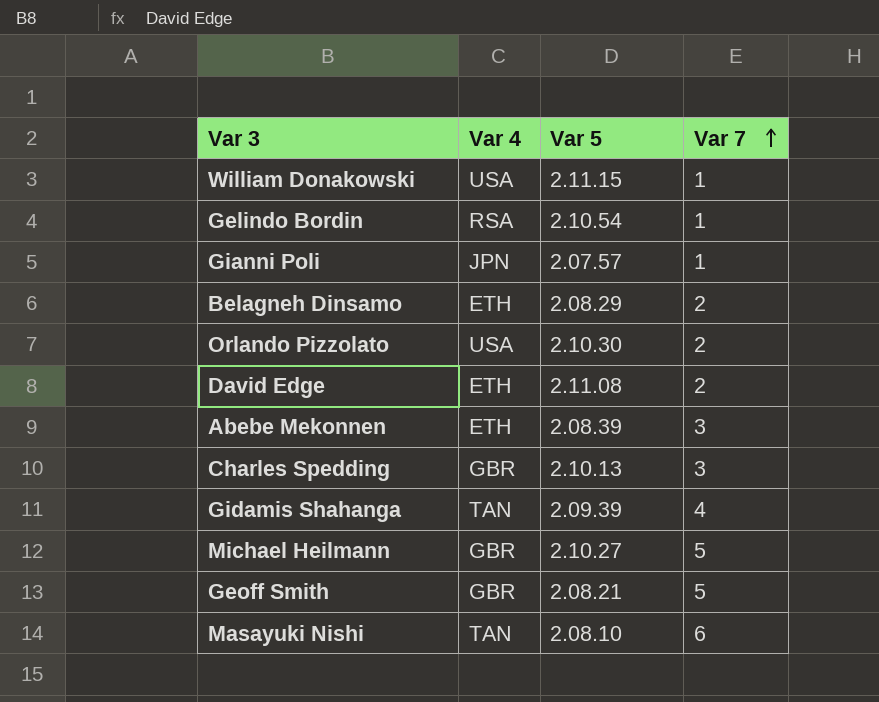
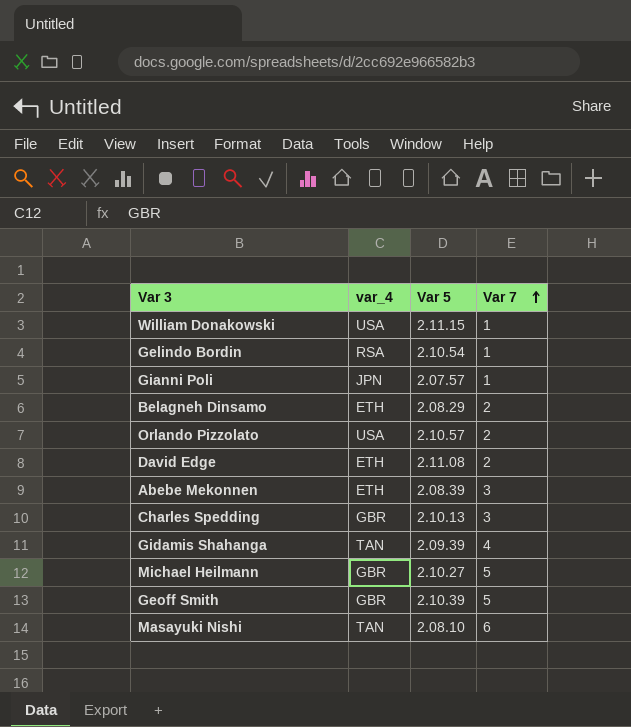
column name: Var 4 -> var_4
Orlando Pizzolato | Var 5: 2.10.30 -> 2.10.57
Geoff Smith | Var 5: 2.08.21 -> 2.10.39

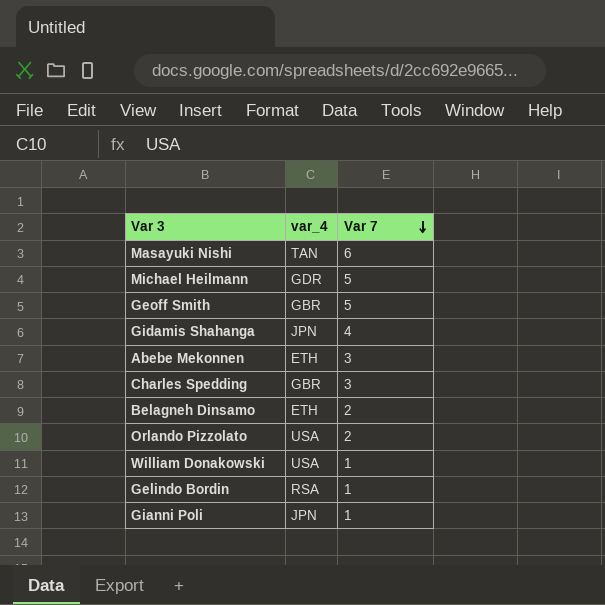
row order: Var 7 ascending -> Var 7 descending
column Var 5 | position: 3 -> none
row David Edge: ETH | 2.11.08 | 2 -> none
Michael Heilmann | var_4: GBR -> GDR
Gidamis Shahanga | var_4: TAN -> JPN

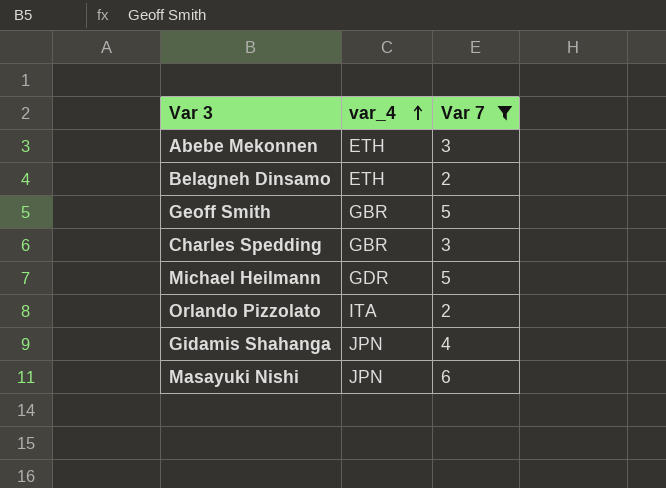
filter: none -> Var 7 != 1
row order: Var 7 descending -> var_4 ascending
Orlando Pizzolato | var_4: USA -> ITA
Masayuki Nishi | var_4: TAN -> JPN

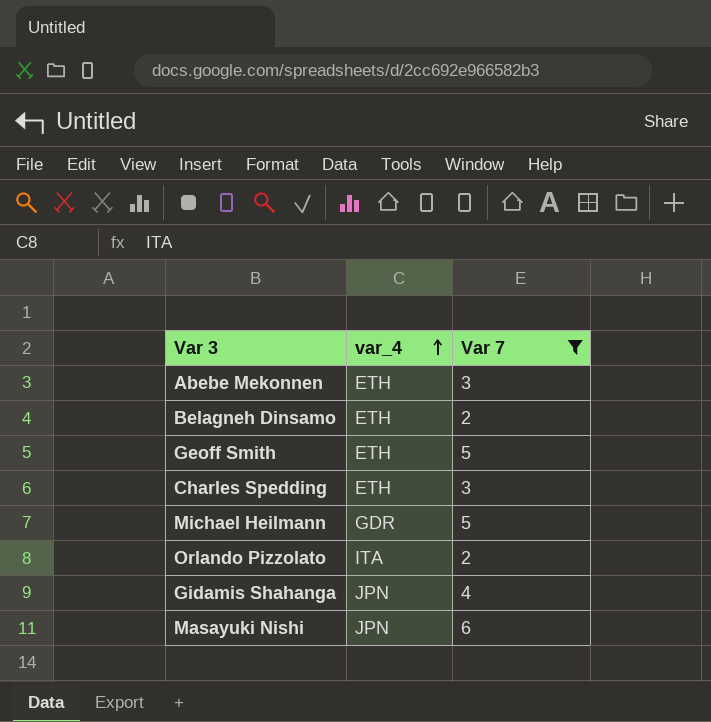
Geoff Smith | var_4: GBR -> ETH
Charles Spedding | var_4: GBR -> ETH

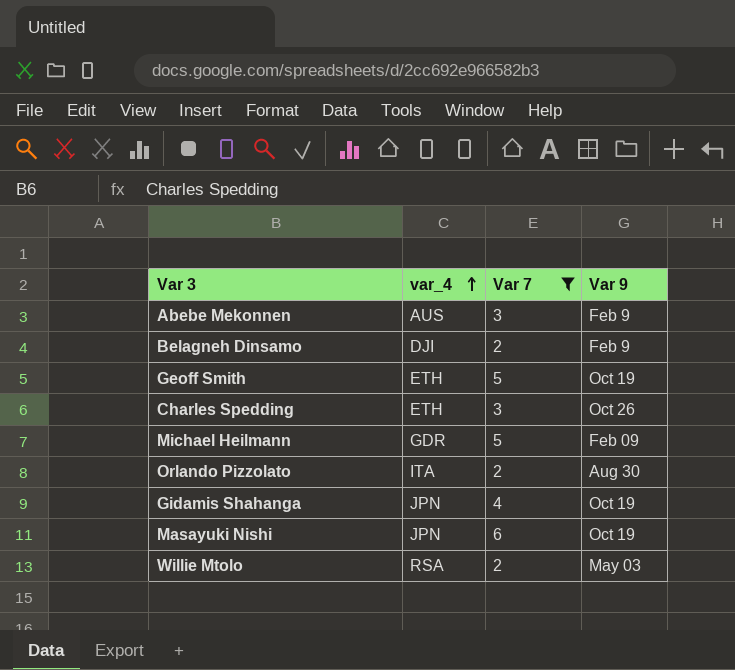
column Var 9 | position: none -> 4
Abebe Mekonnen | var_4: ETH -> AUS
Belagneh Dinsamo | var_4: ETH -> DJI
row Willie Mtolo: none -> RSA | 2 | May 03

